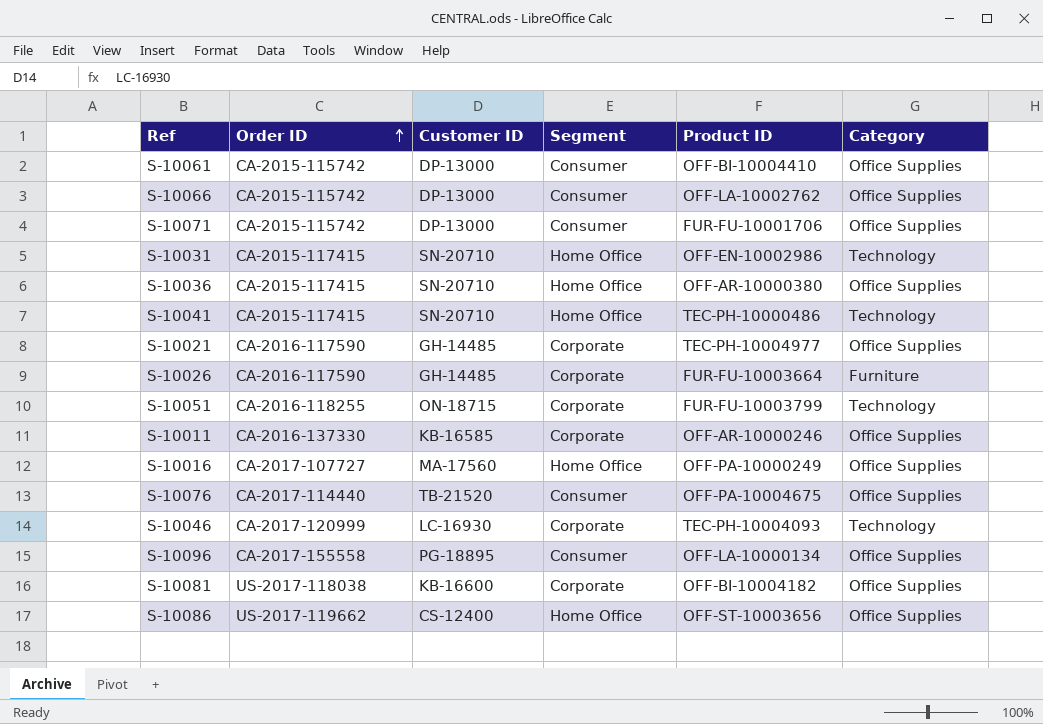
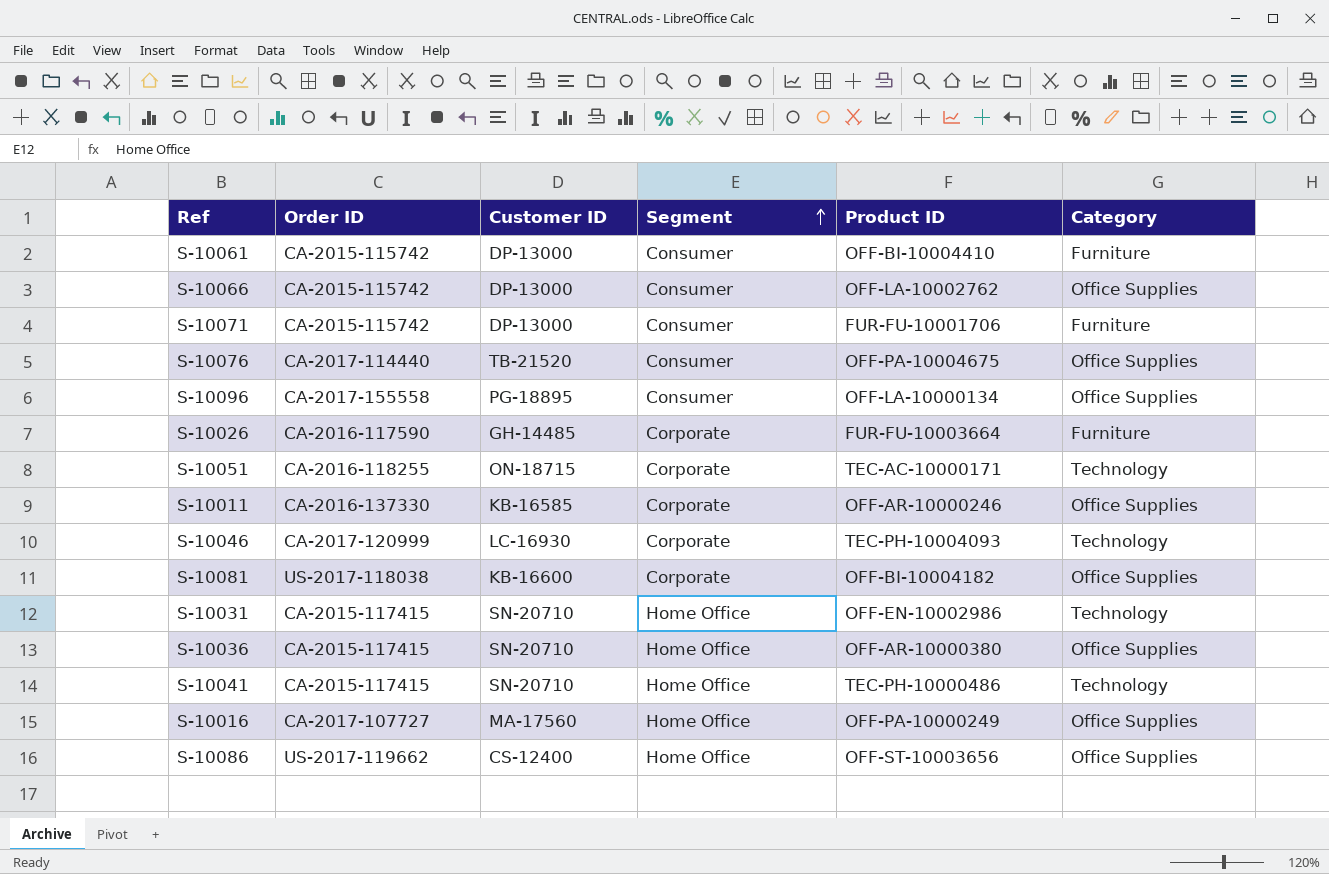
row order: Order ID ascending -> Segment ascending
row S-10021: CA-2016-117590 | GH-14485 | Corporate | TEC-PH-10004977 | Office Supplies -> none
S-10061 | Category: Office Supplies -> Furniture
S-10071 | Category: Office Supplies -> Furniture
S-10051 | Product ID: FUR-FU-10003799 -> TEC-AC-10000171

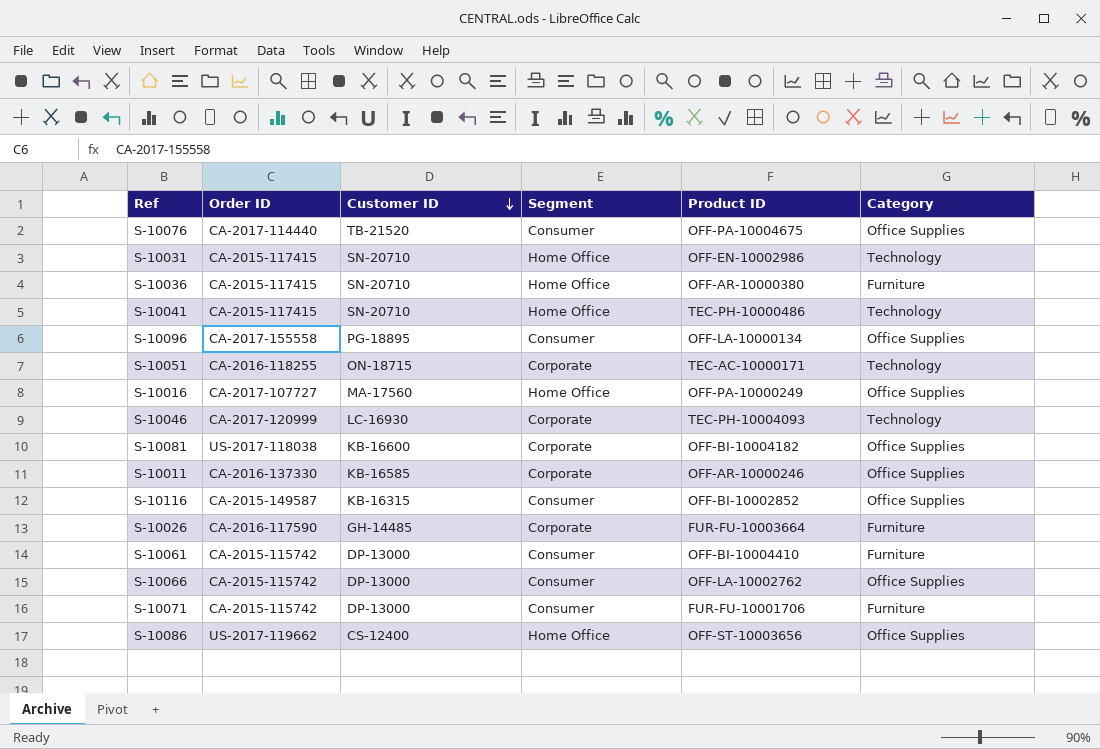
row order: Segment ascending -> Customer ID descending
S-10036 | Category: Office Supplies -> Furniture
row S-10116: none -> CA-2015-149587 | KB-16315 | Consumer | OFF-BI-10002852 | Office Supplies

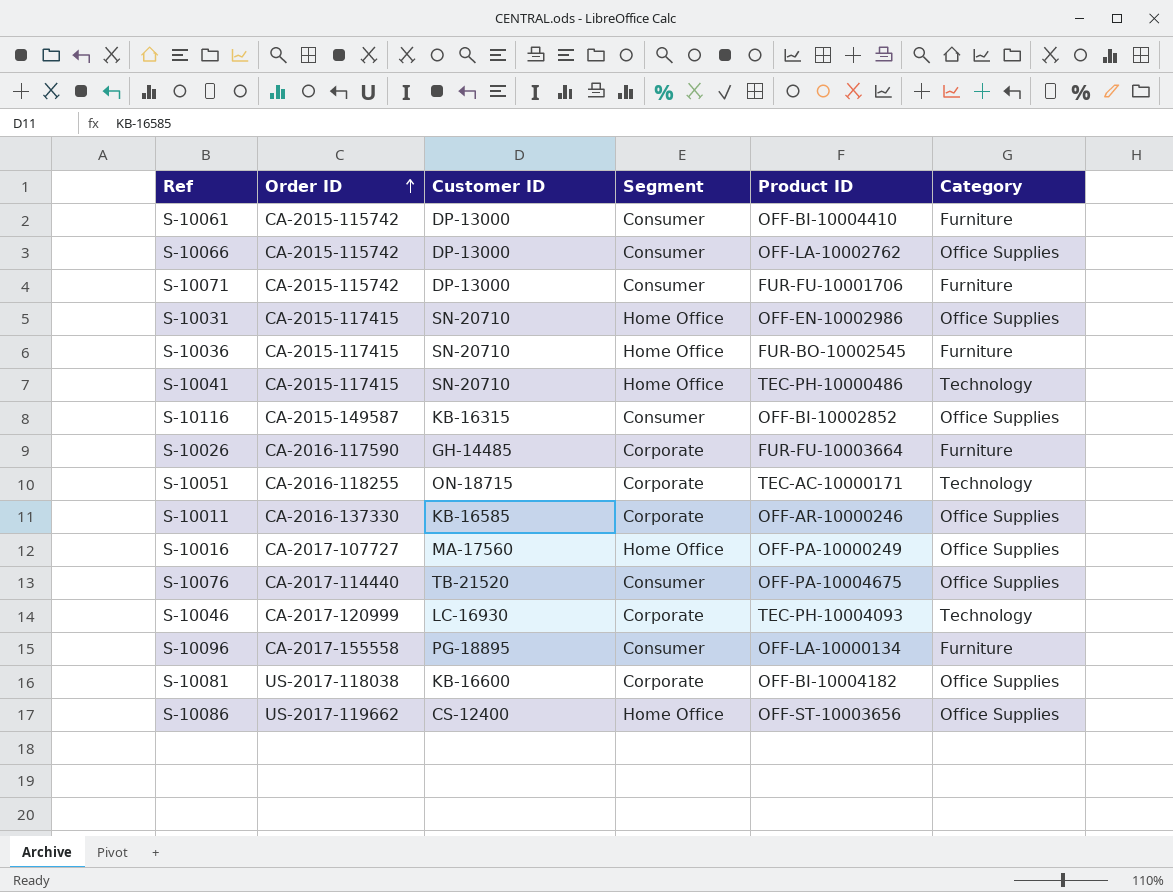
row order: Customer ID descending -> Order ID ascending
S-10031 | Category: Technology -> Office Supplies
S-10036 | Product ID: OFF-AR-10000380 -> FUR-BO-10002545
S-10096 | Category: Office Supplies -> Furniture

